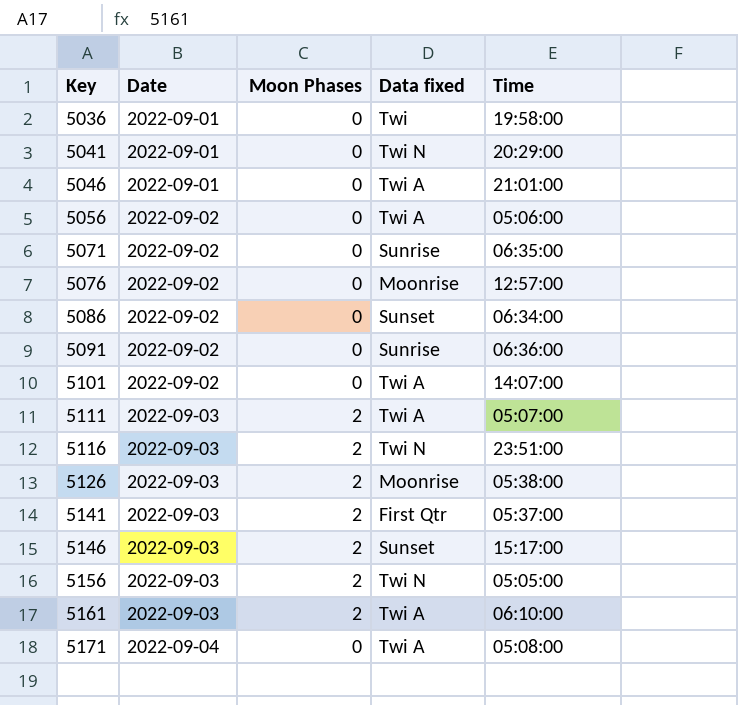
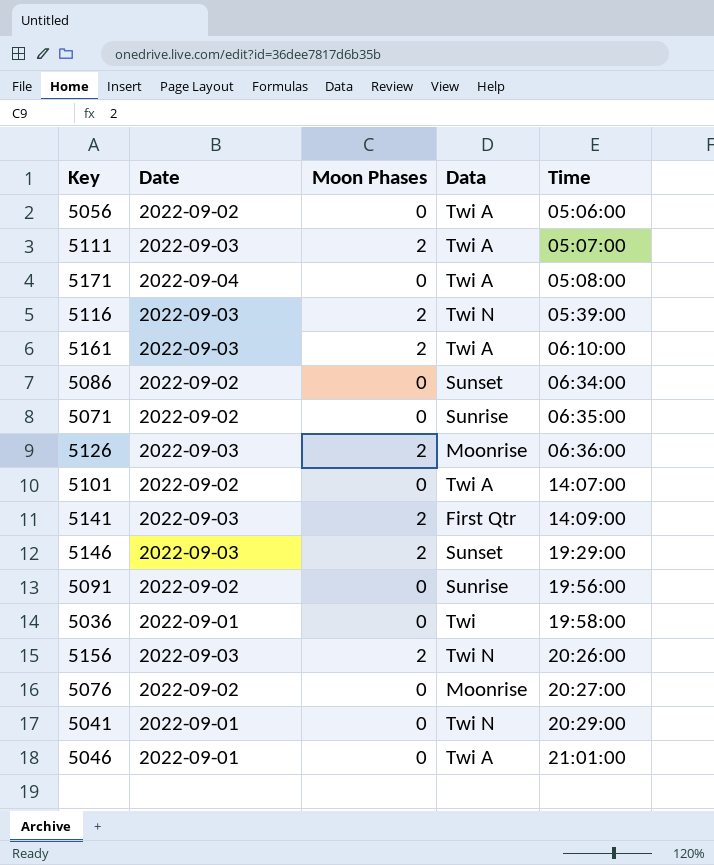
row order: Key ascending -> Time ascending
column name: Data fixed -> Data
5116 | Time: 23:51:00 -> 05:39:00
5126 | Time: 05:38:00 -> 06:36:00
5141 | Time: 05:37:00 -> 14:09:00
5146 | Time: 15:17:00 -> 19:29:00
5091 | Time: 06:36:00 -> 19:56:00
5156 | Time: 05:05:00 -> 20:26:00
5076 | Time: 12:57:00 -> 20:27:00

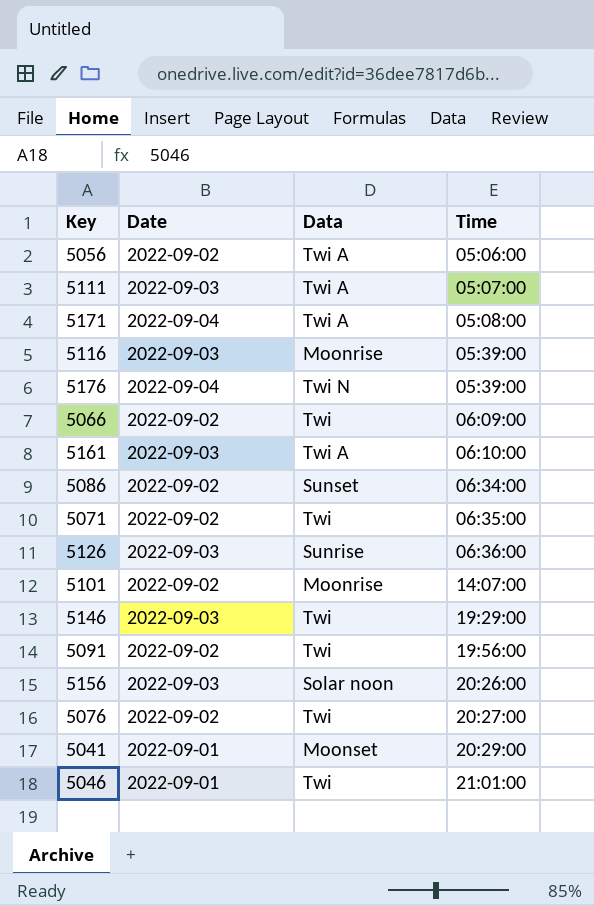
column Moon Phases | position: 3 -> none
row 5141: 2022-09-03 | 2 | First Qtr | 14:09:00 -> none
row 5036: 2022-09-01 | 0 | Twi | 19:58:00 -> none
5116 | Data: Twi N -> Moonrise
row 5176: none -> 2022-09-04 | Twi N | 05:39:00
row 5066: none -> 2022-09-02 | Twi | 06:09:00
5071 | Data: Sunrise -> Twi
5126 | Data: Moonrise -> Sunrise
5101 | Data: Twi A -> Moonrise
5146 | Data: Sunset -> Twi
5091 | Data: Sunrise -> Twi
5156 | Data: Twi N -> Solar noon
5076 | Data: Moonrise -> Twi
5041 | Data: Twi N -> Moonset
5046 | Data: Twi A -> Twi

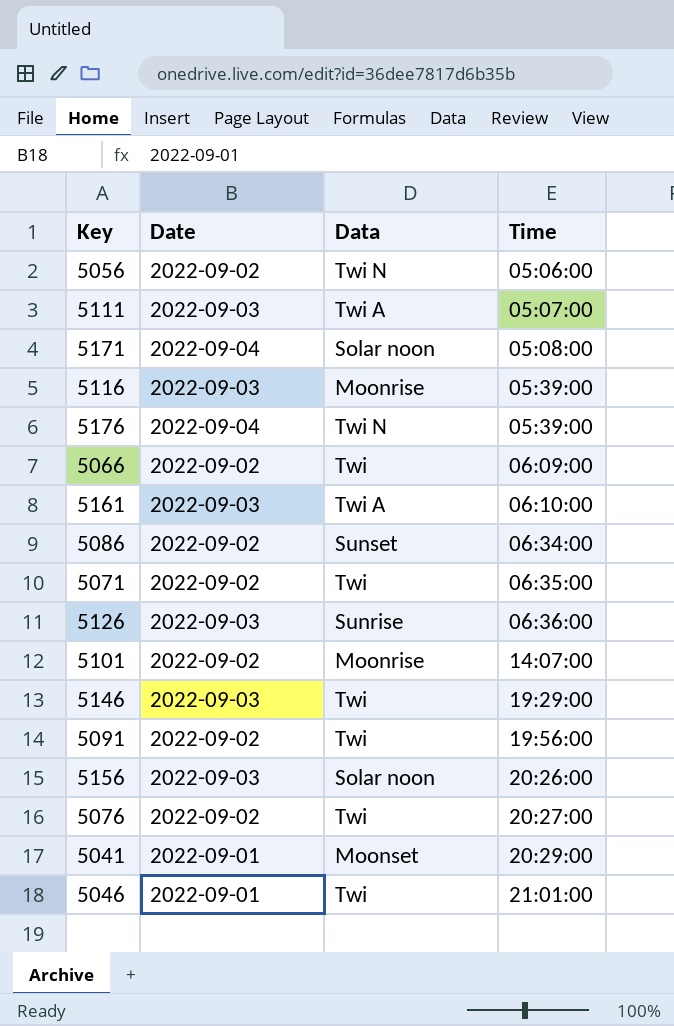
5056 | Data: Twi A -> Twi N
5171 | Data: Twi A -> Solar noon

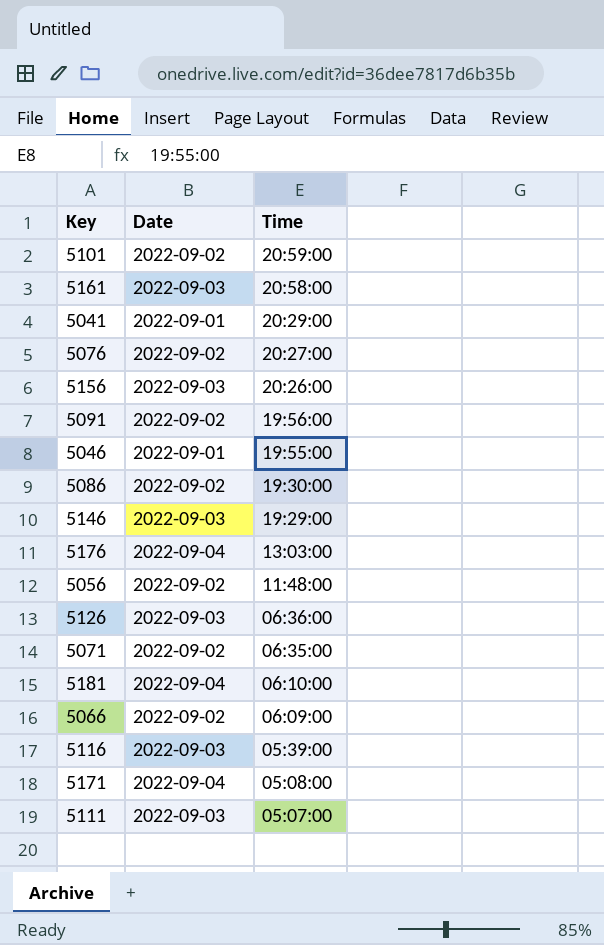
row order: Time ascending -> Time descending
column Data | position: 3 -> none
5101 | Time: 14:07:00 -> 20:59:00
5161 | Time: 06:10:00 -> 20:58:00
5046 | Time: 21:01:00 -> 19:55:00
5086 | Time: 06:34:00 -> 19:30:00
5176 | Time: 05:39:00 -> 13:03:00
5056 | Time: 05:06:00 -> 11:48:00
row 5181: none -> 2022-09-04 | 06:10:00

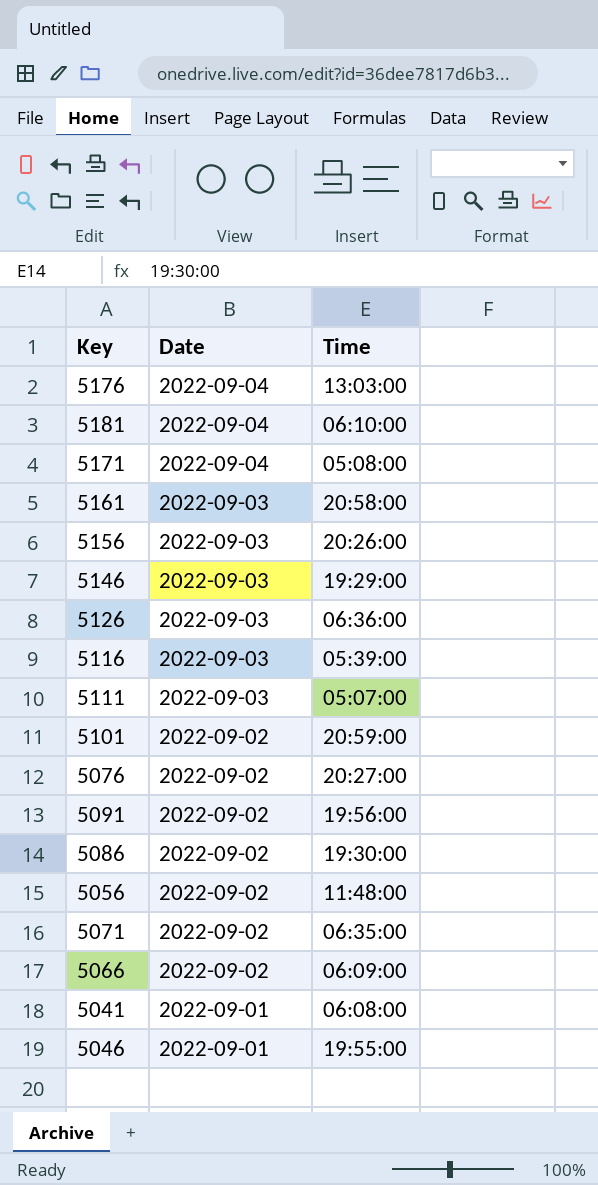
row order: Time descending -> Date descending
5041 | Time: 20:29:00 -> 06:08:00

